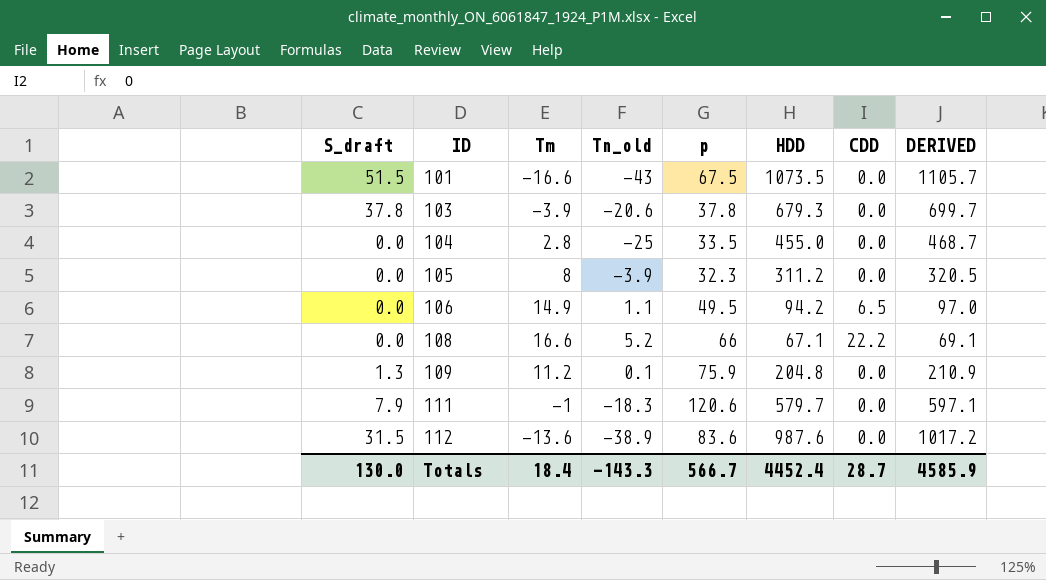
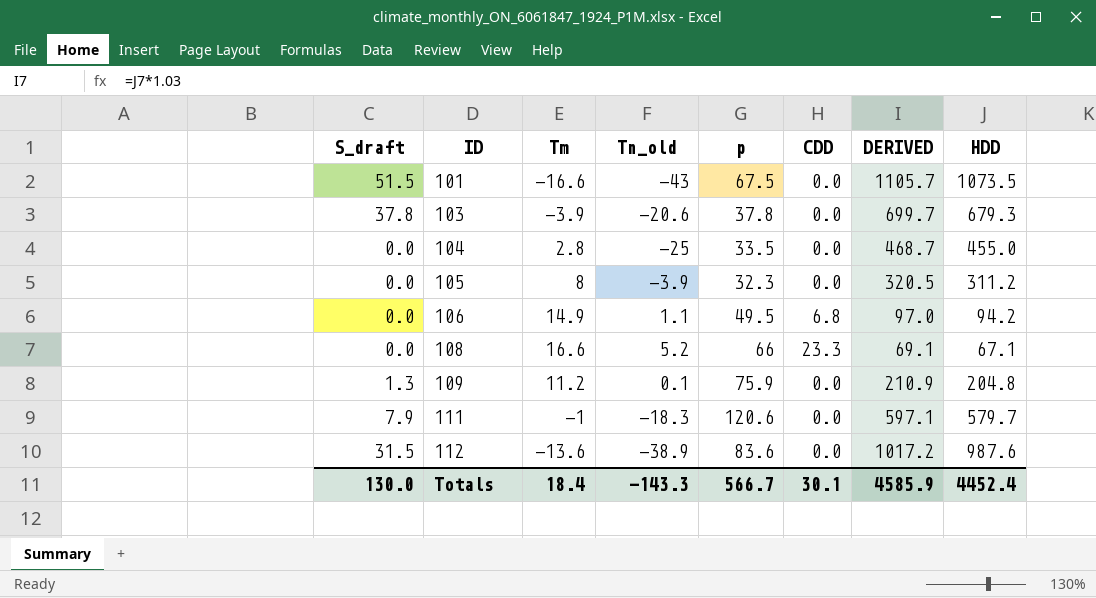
column HDD | position: 6 -> 8
106 | CDD: 6.5 -> 6.8
108 | CDD: 22.2 -> 23.3
Totals | CDD: 28.7 -> 30.1

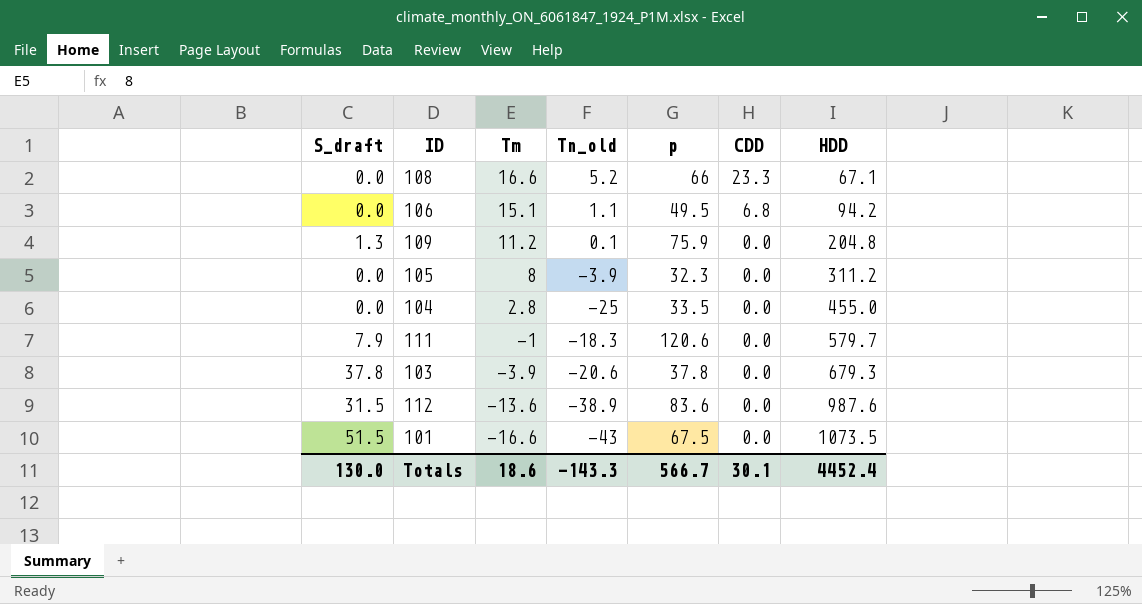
row order: ID ascending -> Tm descending
column DERIVED | formula: [HDD] * 1.03 -> none
106 | Tm: 14.9 -> 15.1
Totals | Tm: 18.4 -> 18.6

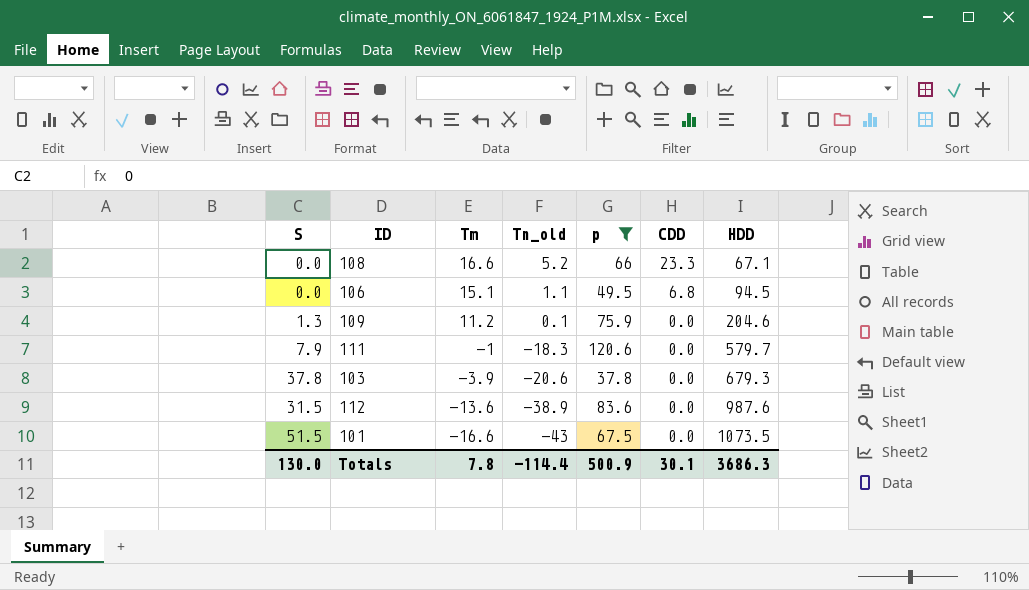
filter: none -> p >= 37.8
column name: S_draft -> S
106 | HDD: 94.2 -> 94.5
109 | HDD: 204.8 -> 204.6
Totals | Tm: 18.6 -> 7.8
Totals | Tn_old: -143.3 -> -114.4
Totals | p: 566.7 -> 500.9
Totals | HDD: 4452.4 -> 3686.3

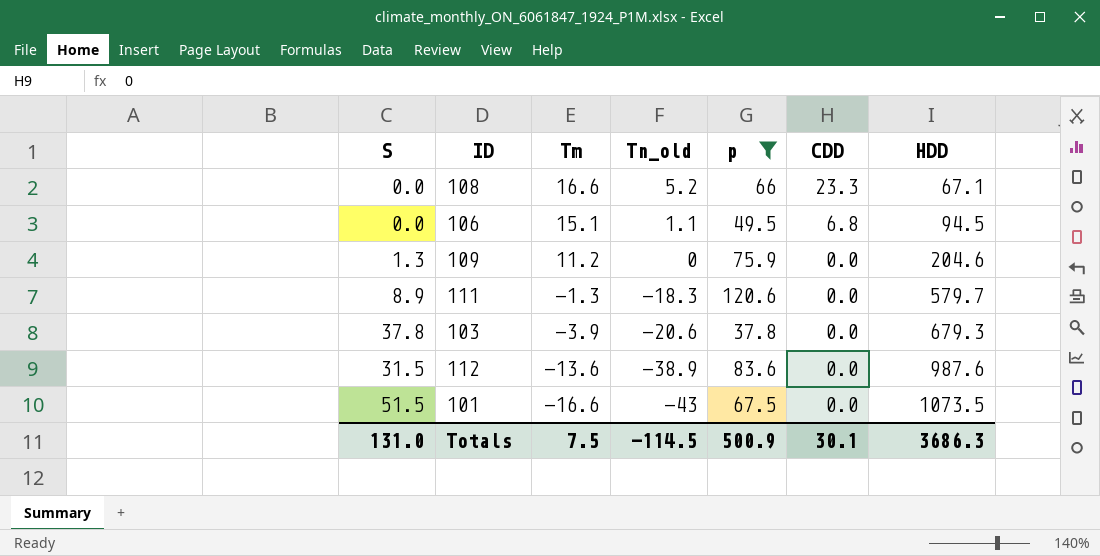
109 | Tn_old: 0.1 -> 0
111 | S: 7.9 -> 8.9
111 | Tm: -1 -> -1.3
Totals | S: 130.0 -> 131.0
Totals | Tm: 7.8 -> 7.5
Totals | Tn_old: -114.4 -> -114.5

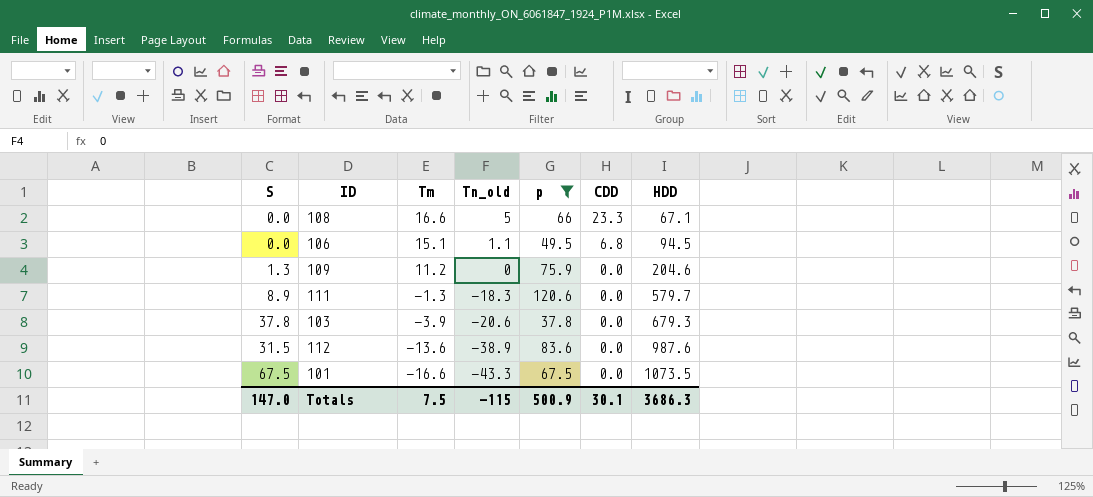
108 | Tn_old: 5.2 -> 5
101 | S: 51.5 -> 67.5
101 | Tn_old: -43 -> -43.3
Totals | S: 131.0 -> 147.0
Totals | Tn_old: -114.5 -> -115

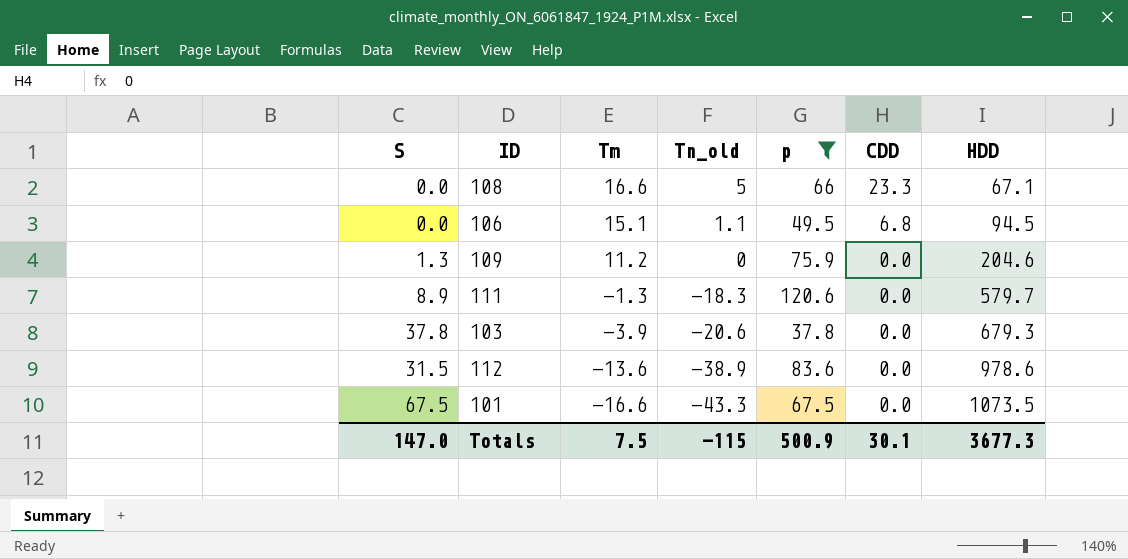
112 | HDD: 987.6 -> 978.6
Totals | HDD: 3686.3 -> 3677.3

